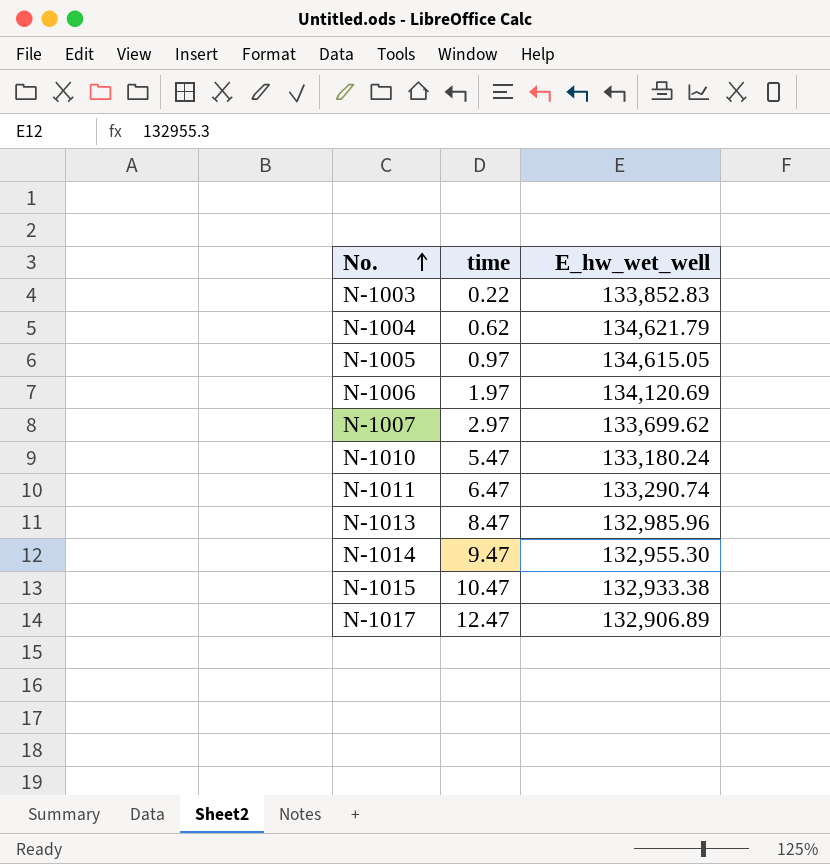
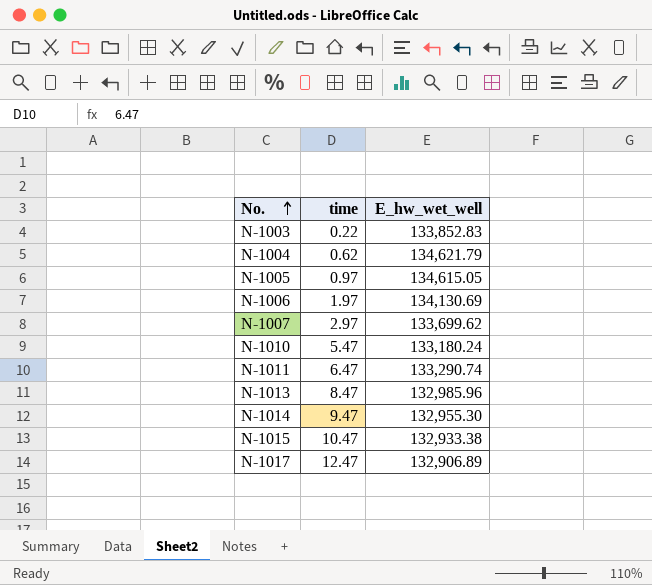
N-1006 | E_hw_wet_well: 134,120.69 -> 134,130.69

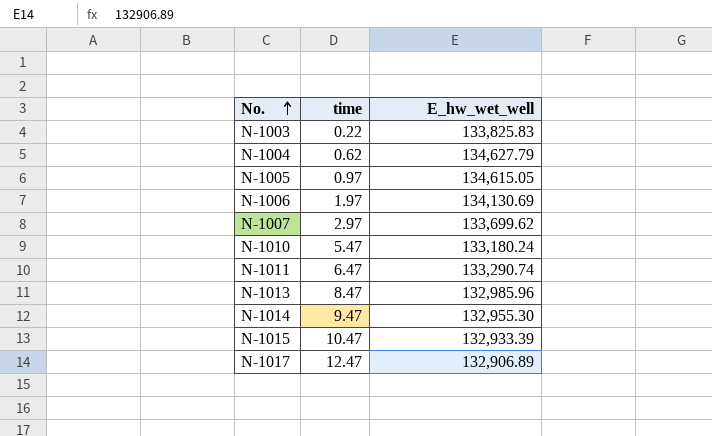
N-1003 | E_hw_wet_well: 133,852.83 -> 133,825.83
N-1004 | E_hw_wet_well: 134,621.79 -> 134,627.79
N-1015 | E_hw_wet_well: 132,933.38 -> 132,933.39

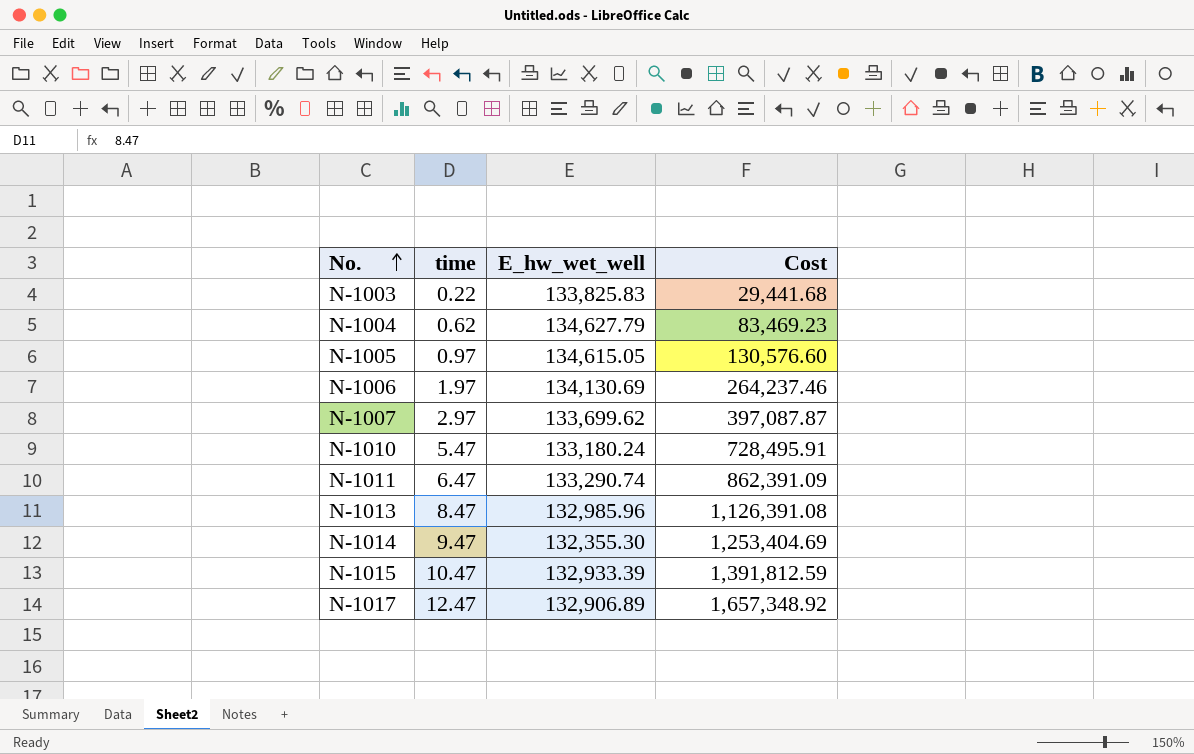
column Cost | formula: none -> [time] * [E_hw_wet_well]
N-1014 | E_hw_wet_well: 132,955.30 -> 132,355.30

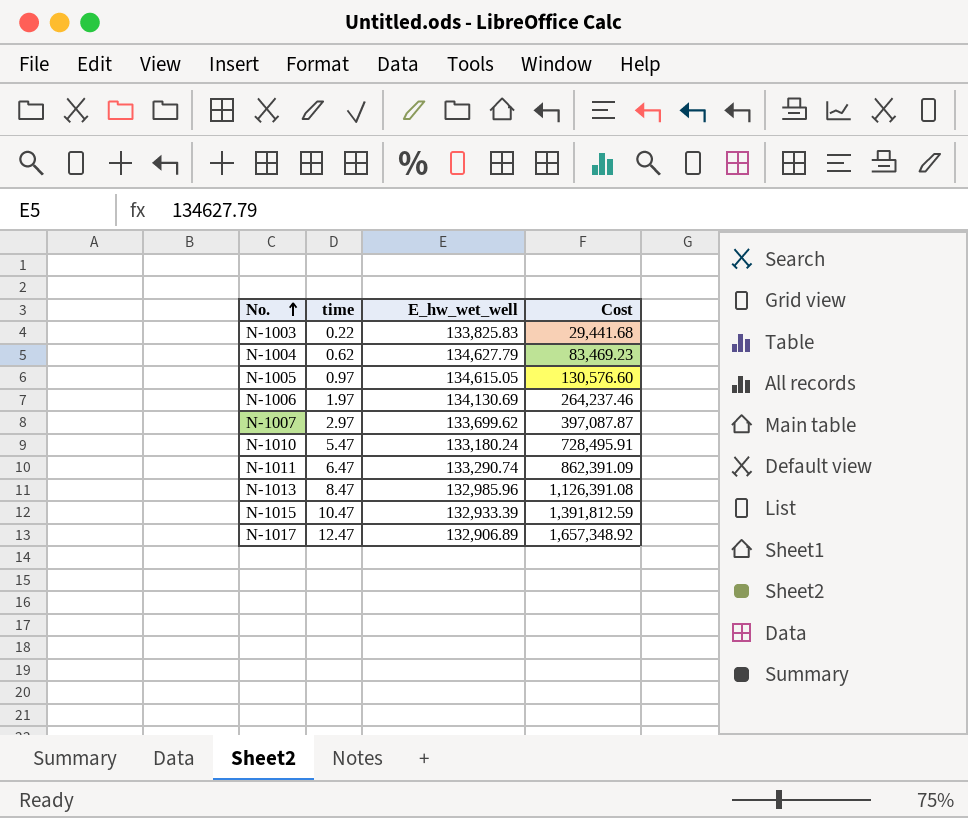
row N-1014: 9.47 | 132,355.30 | 1,253,404.69 -> none

